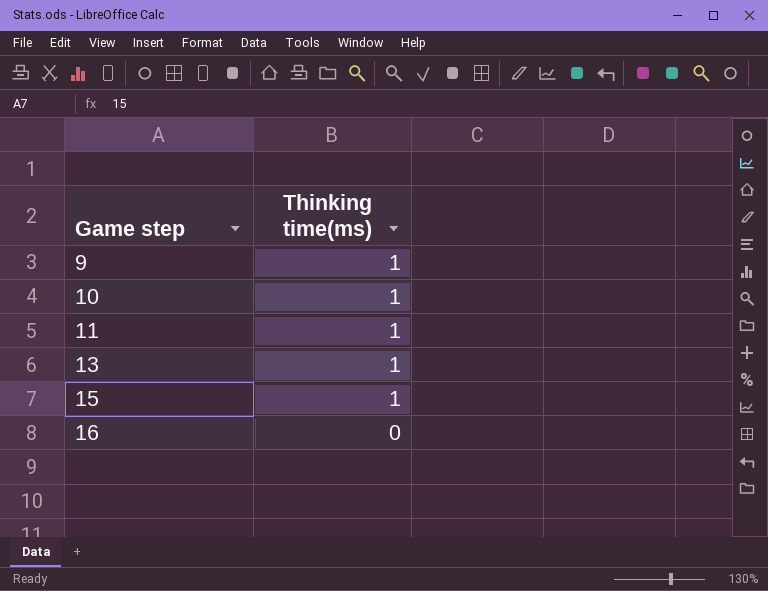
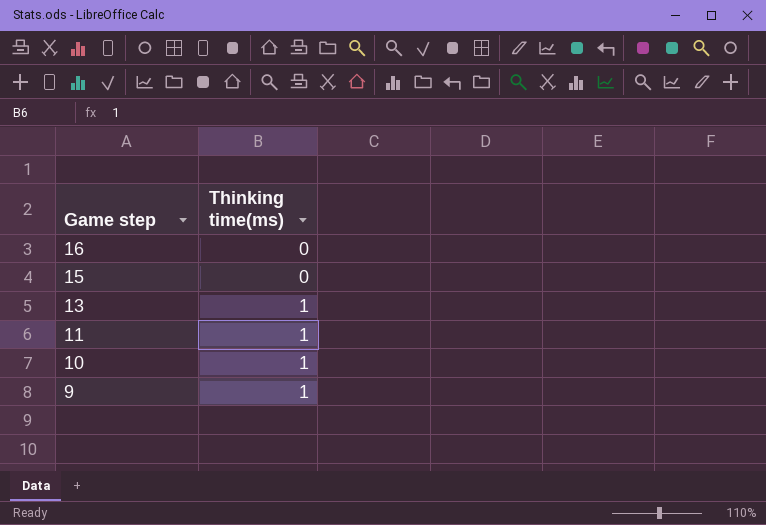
row order: Game step ascending -> Game step descending
15 | Thinking time(ms): 1 -> 0

